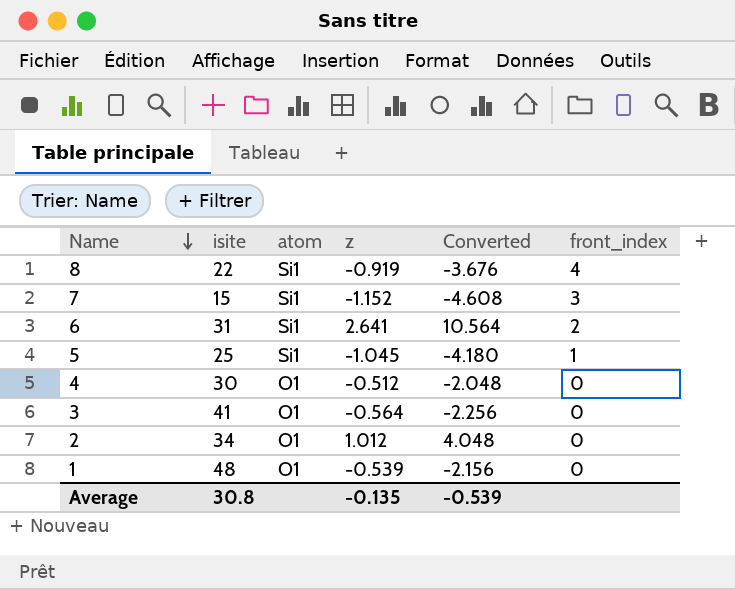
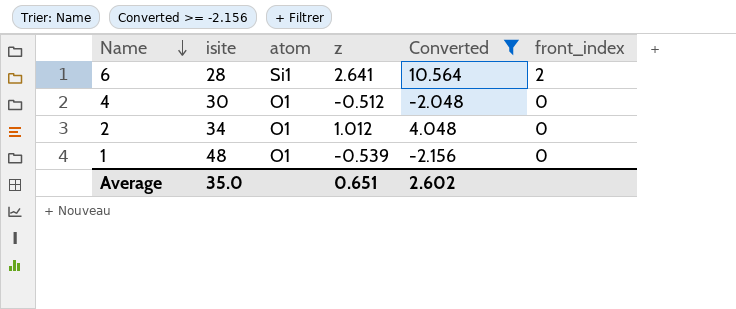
filter: none -> Converted >= -2.156
6 | isite: 31 -> 28
Average | isite: 30.8 -> 35.0
Average | z: -0.135 -> 0.651
Average | Converted: -0.539 -> 2.602

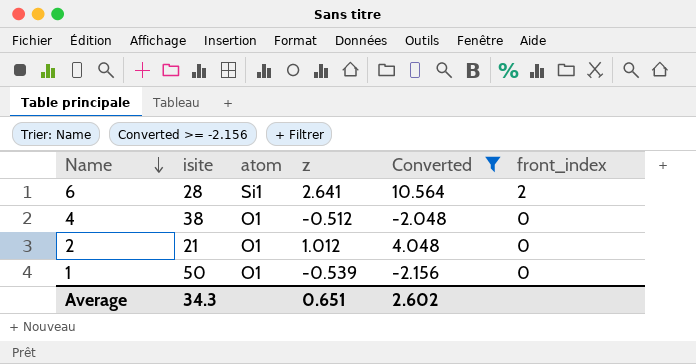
4 | isite: 30 -> 38
2 | isite: 34 -> 21
1 | isite: 48 -> 50
Average | isite: 35.0 -> 34.3

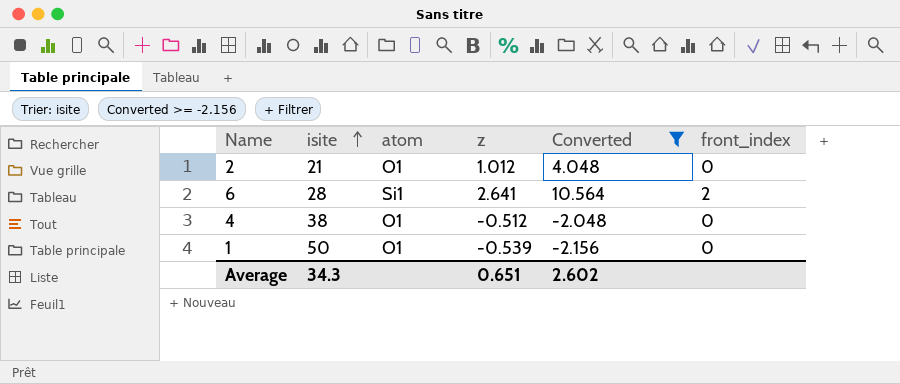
row order: Name descending -> isite ascending

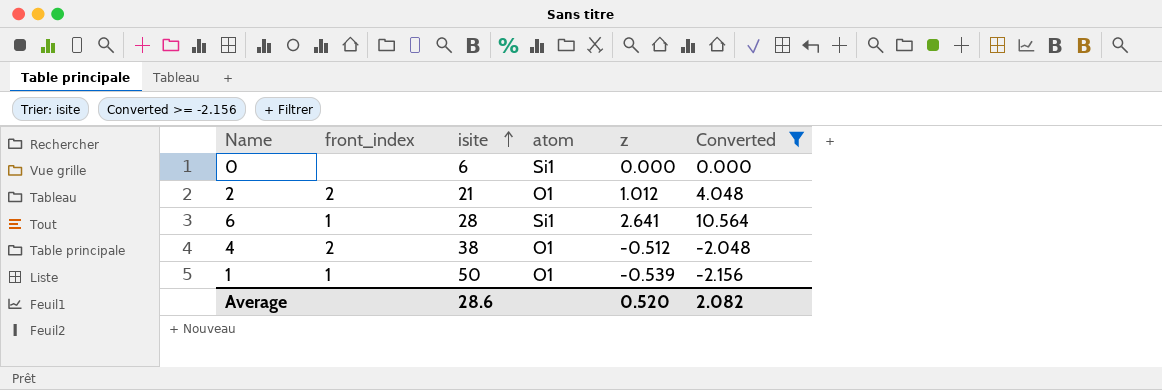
column front_index | position: 6 -> 2
row 0: none -> none | 6 | Si1 | 0.000 | 0.000
2 | front_index: 0 -> 2
6 | front_index: 2 -> 1
4 | front_index: 0 -> 2
1 | front_index: 0 -> 1
Average | isite: 34.3 -> 28.6
Average | z: 0.651 -> 0.520
Average | Converted: 2.602 -> 2.082

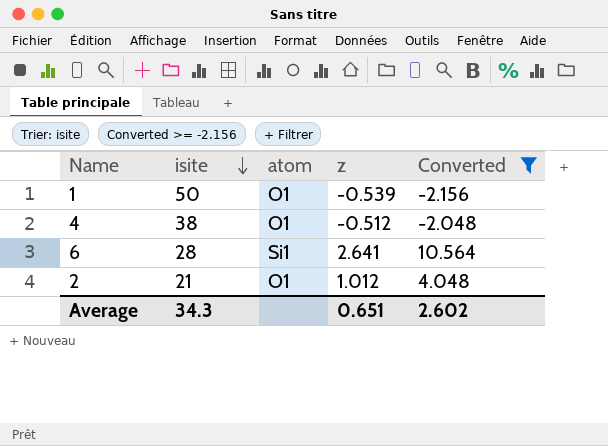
row order: isite ascending -> isite descending
column front_index | position: 2 -> none
row 0: none | 6 | Si1 | 0.000 | 0.000 -> none
Average | isite: 28.6 -> 34.3
Average | z: 0.520 -> 0.651
Average | Converted: 2.082 -> 2.602

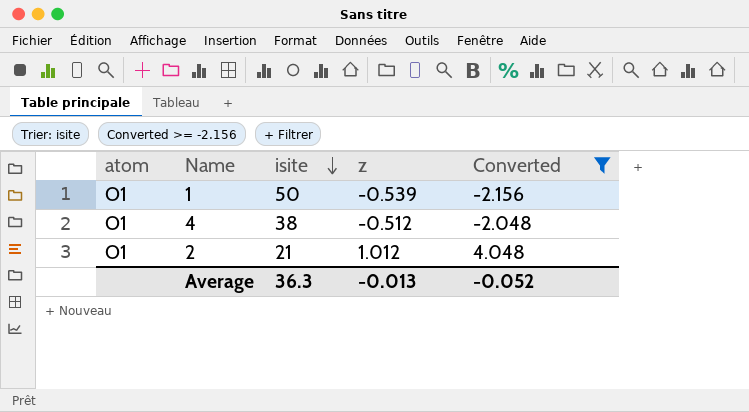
column atom | position: 3 -> 1
row 6: 28 | Si1 | 2.641 | 10.564 -> none
Average | isite: 34.3 -> 36.3
Average | z: 0.651 -> -0.013
Average | Converted: 2.602 -> -0.052

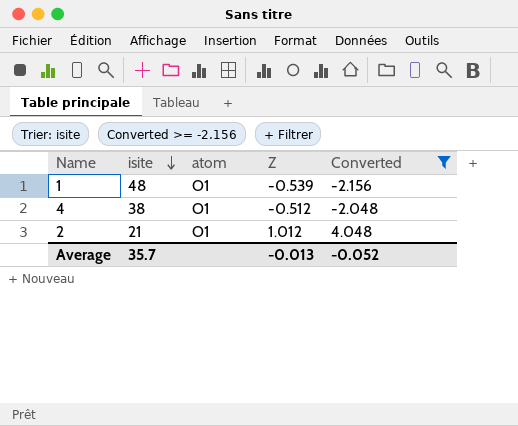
column atom | position: 1 -> 3
column name: z -> Z
1 | isite: 50 -> 48
Average | isite: 36.3 -> 35.7

